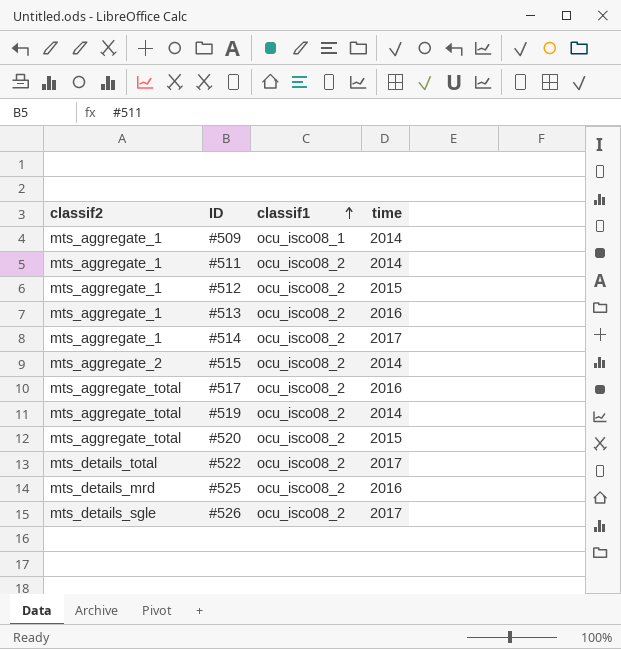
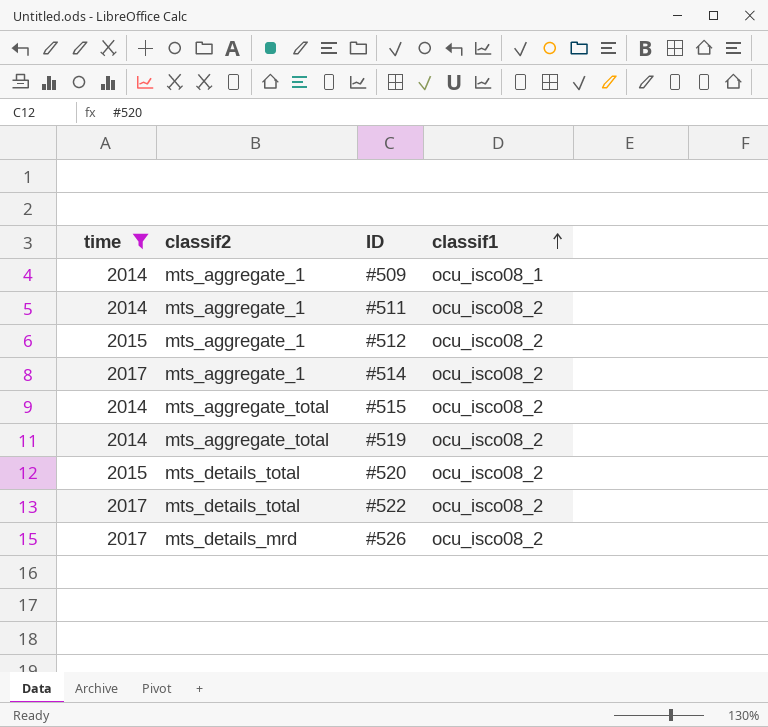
filter: none -> time != 2016
column time | position: 4 -> 1
#515 | classif2: mts_aggregate_2 -> mts_aggregate_total
#520 | classif2: mts_aggregate_total -> mts_details_total
#526 | classif2: mts_details_sgle -> mts_details_mrd

